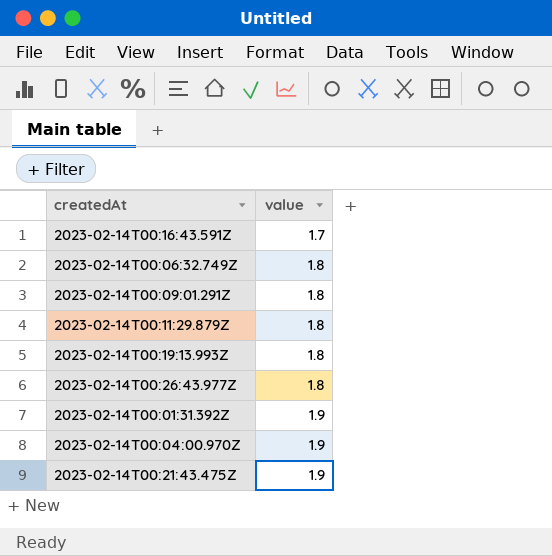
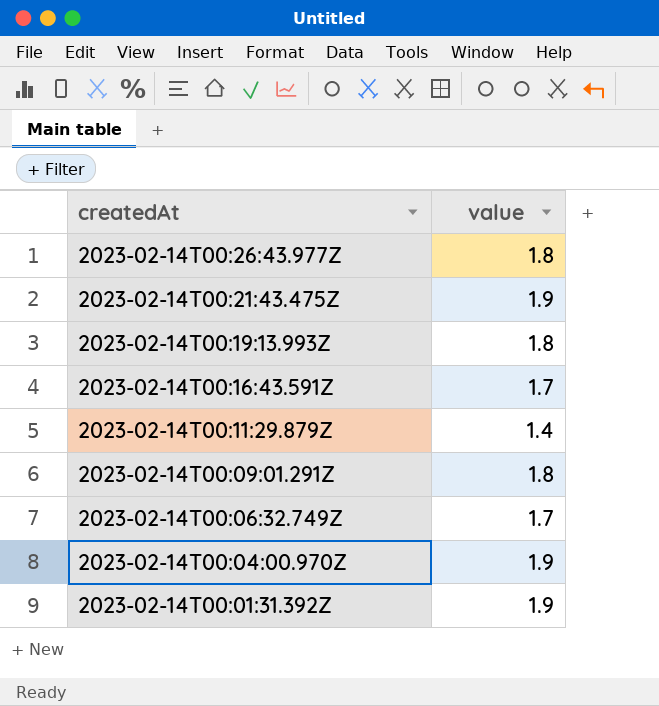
row order: value ascending -> createdAt descending
2023-02-14T00:11:29.879Z | value: 1.8 -> 1.4
2023-02-14T00:06:32.749Z | value: 1.8 -> 1.7

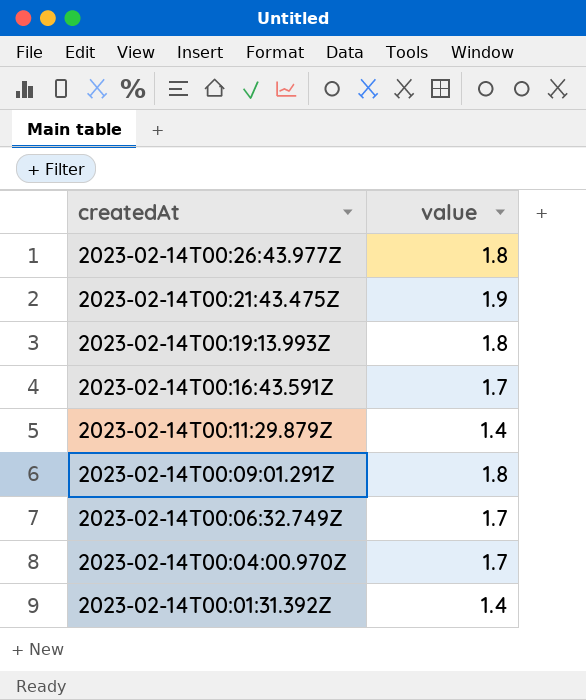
2023-02-14T00:04:00.970Z | value: 1.9 -> 1.7
2023-02-14T00:01:31.392Z | value: 1.9 -> 1.4

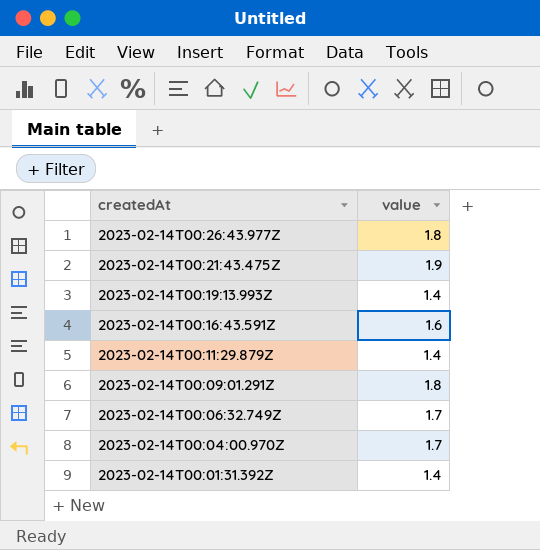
2023-02-14T00:19:13.993Z | value: 1.8 -> 1.4
2023-02-14T00:16:43.591Z | value: 1.7 -> 1.6

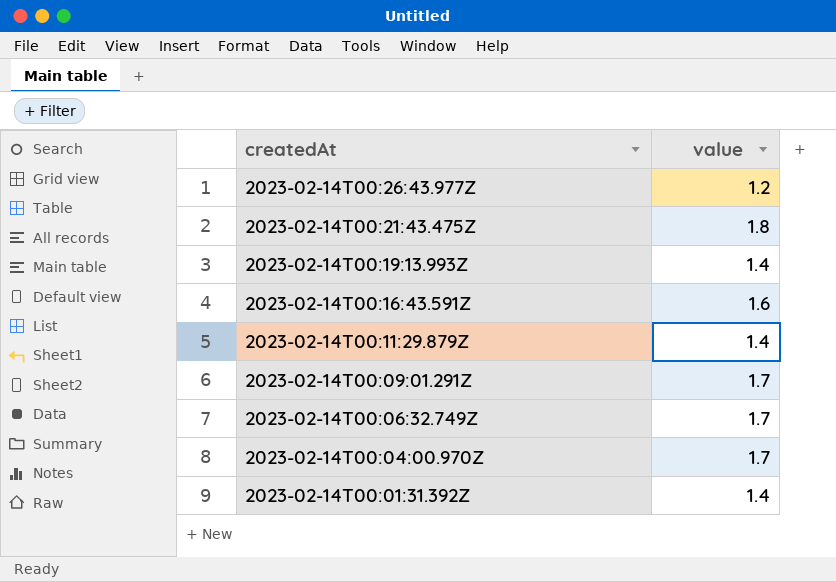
2023-02-14T00:26:43.977Z | value: 1.8 -> 1.2
2023-02-14T00:21:43.475Z | value: 1.9 -> 1.8
2023-02-14T00:09:01.291Z | value: 1.8 -> 1.7

